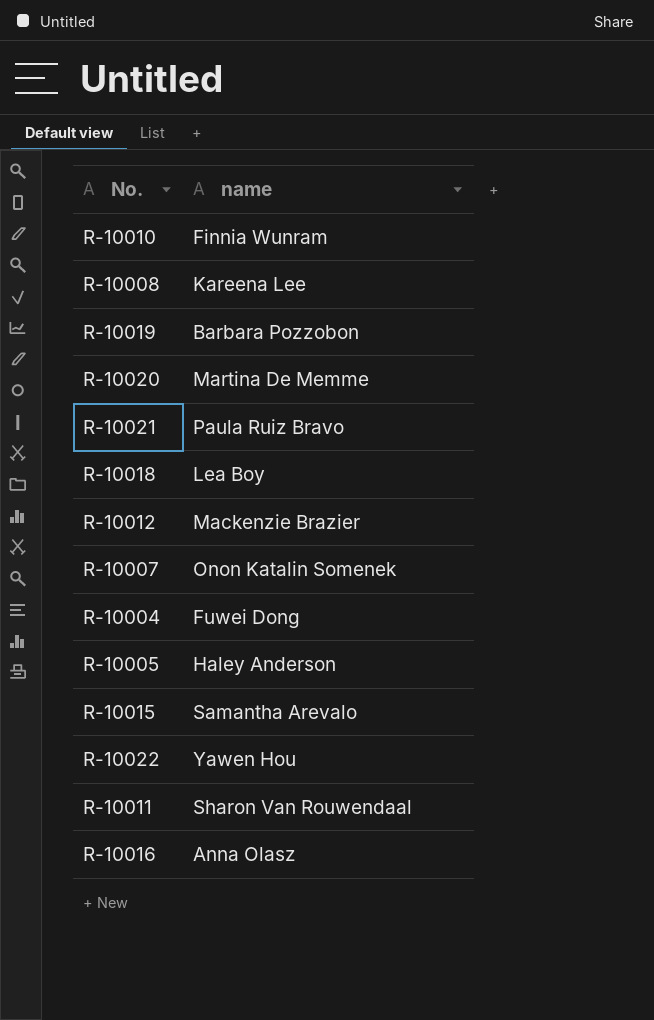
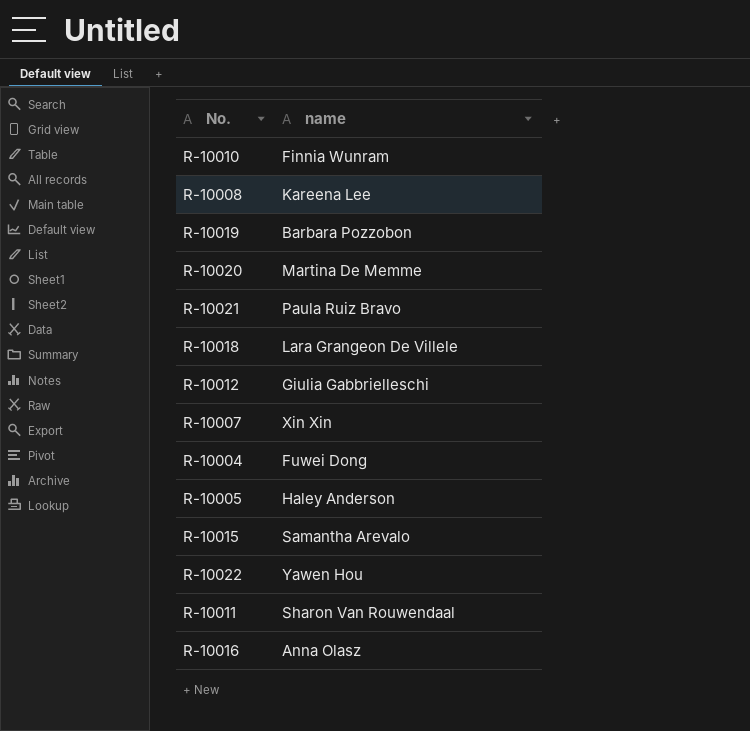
R-10018 | name: Lea Boy -> Lara Grangeon De Villele
R-10012 | name: Mackenzie Brazier -> Giulia Gabbrielleschi
R-10007 | name: Onon Katalin Somenek -> Xin Xin

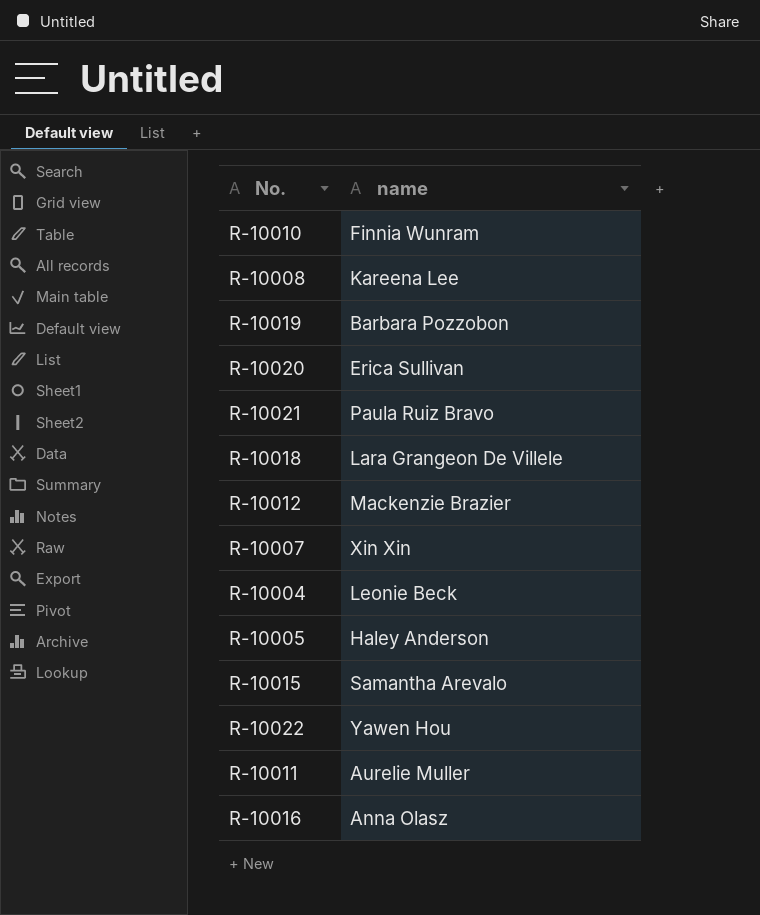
R-10020 | name: Martina De Memme -> Erica Sullivan
R-10012 | name: Giulia Gabbrielleschi -> Mackenzie Brazier
R-10004 | name: Fuwei Dong -> Leonie Beck
R-10011 | name: Sharon Van Rouwendaal -> Aurelie Muller

